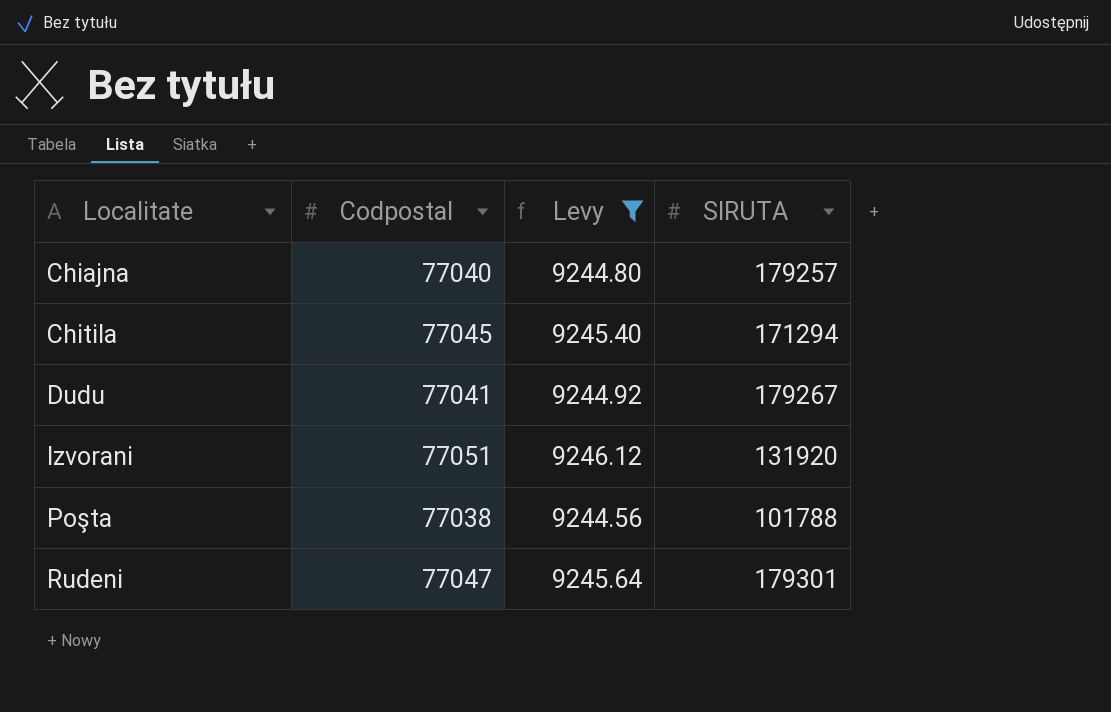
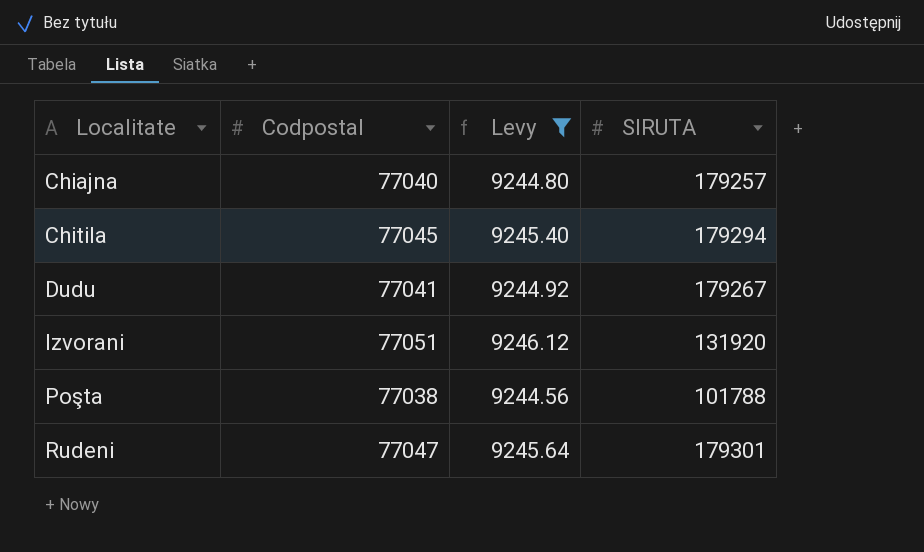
Chitila | SIRUTA: 171294 -> 179294

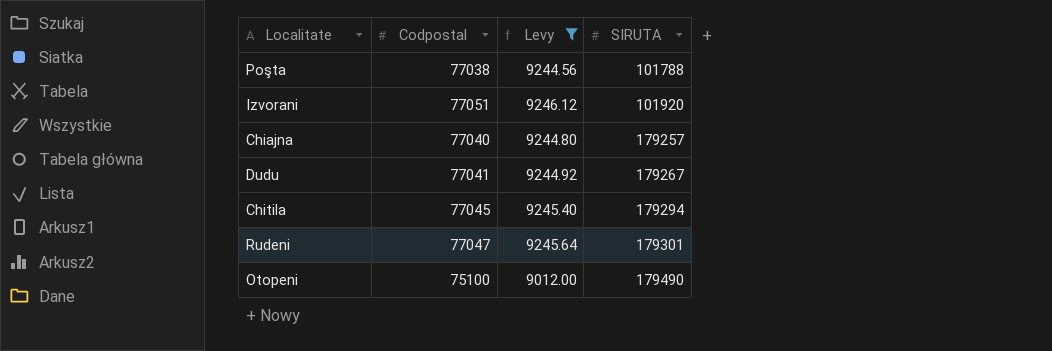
row order: Localitate ascending -> SIRUTA ascending
Izvorani | SIRUTA: 131920 -> 101920
row Otopeni: none -> 75100 | 9012.00 | 179490

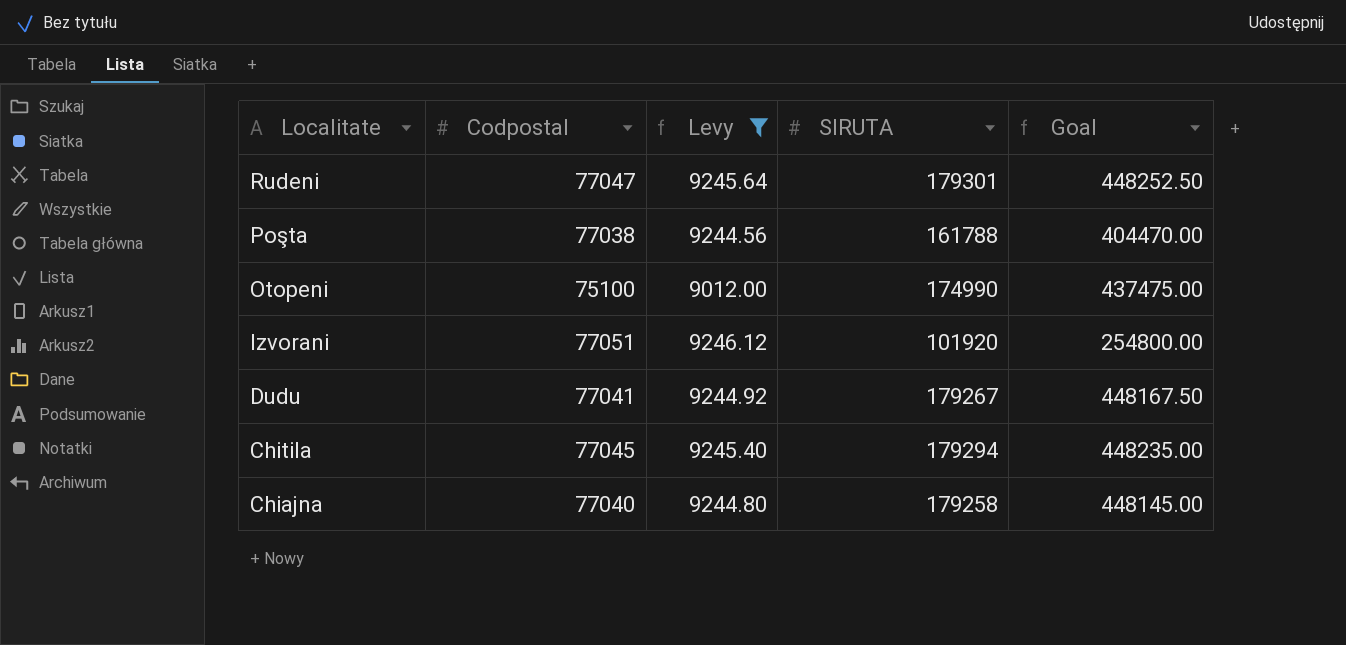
row order: SIRUTA ascending -> Localitate descending
column Goal | formula: none -> [SIRUTA] * 2.5
Poşta | SIRUTA: 101788 -> 161788
Otopeni | SIRUTA: 179490 -> 174990
Chiajna | SIRUTA: 179257 -> 179258

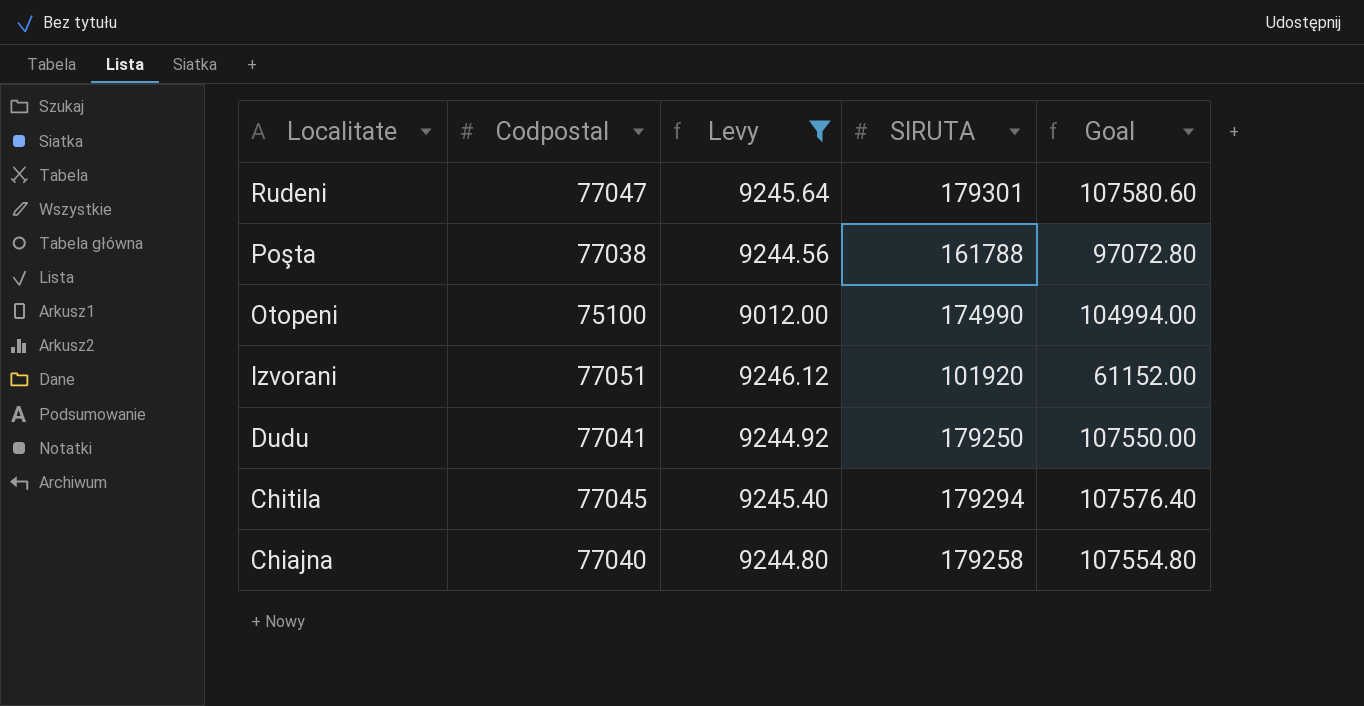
column Goal | formula: [SIRUTA] * 2.5 -> [SIRUTA] * 0.6
Dudu | SIRUTA: 179267 -> 179250

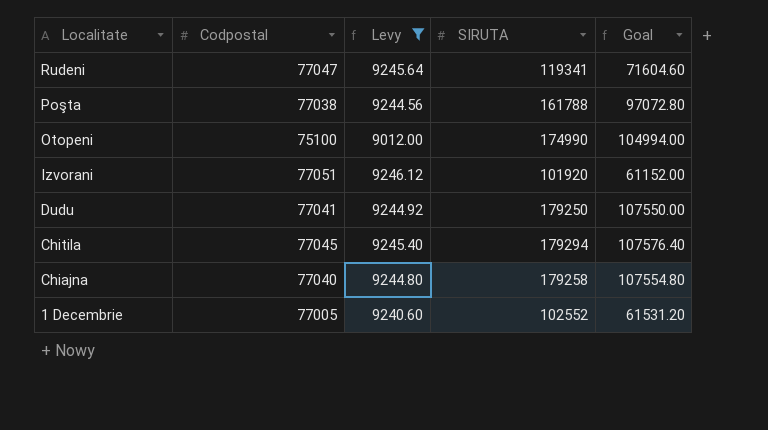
Rudeni | SIRUTA: 179301 -> 119341
Rudeni | Goal: 107580.60 -> 71604.60
row 1 Decembrie: none -> 77005 | 9240.60 | 102552 | 61531.20

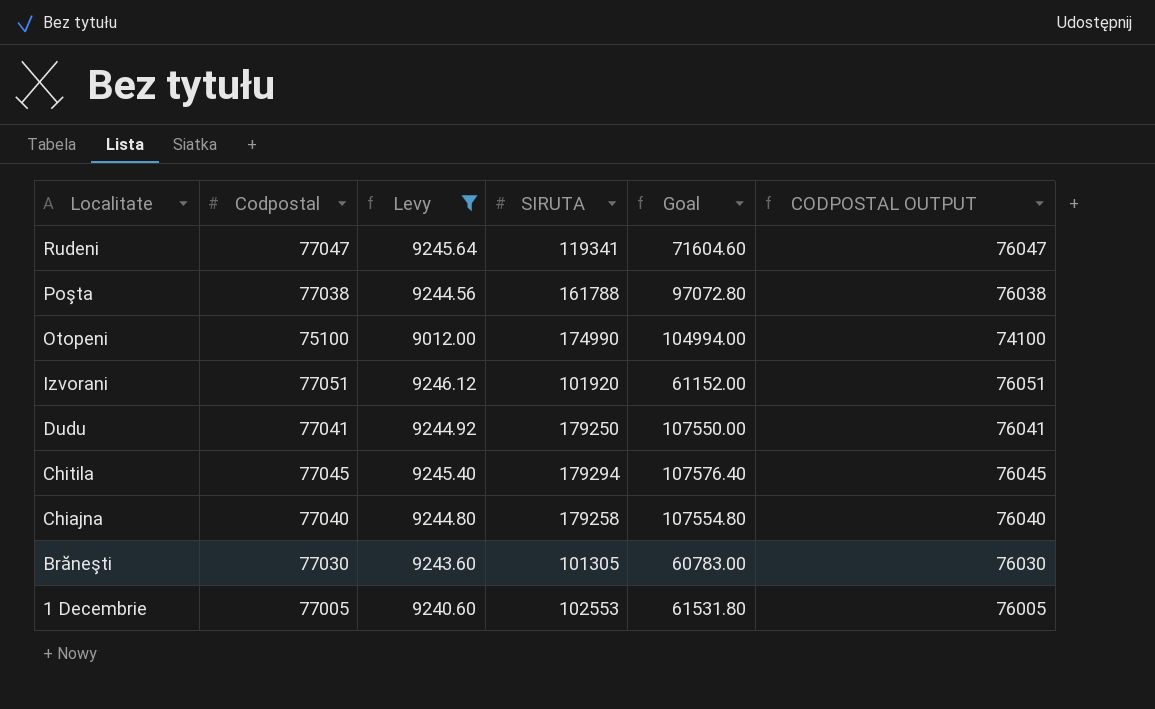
column CODPOSTAL OUTPUT | formula: none -> [Codpostal] - 1000
row Brăneşti: none -> 77030 | 9243.60 | 101305 | 60783.00 | 76030
1 Decembrie | SIRUTA: 102552 -> 102553
1 Decembrie | Goal: 61531.20 -> 61531.80

